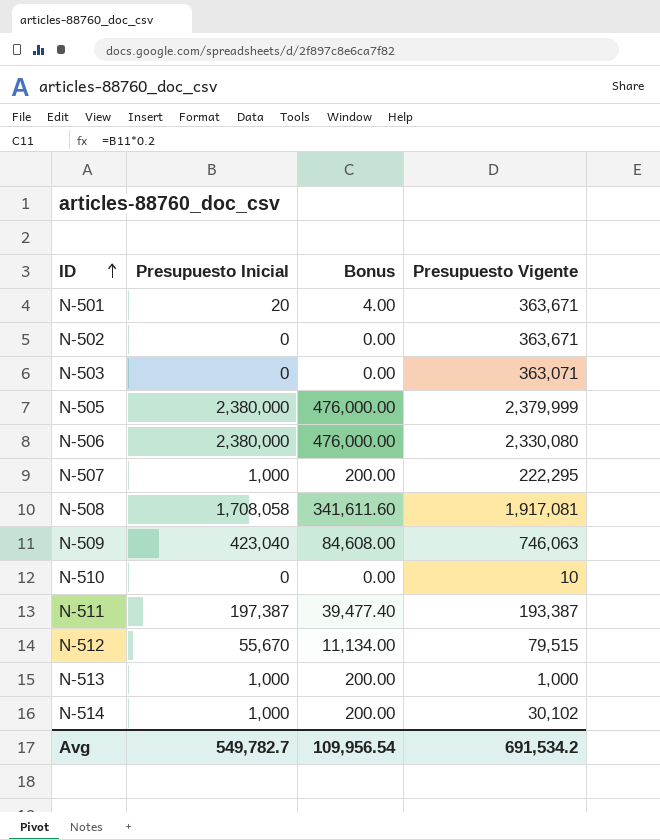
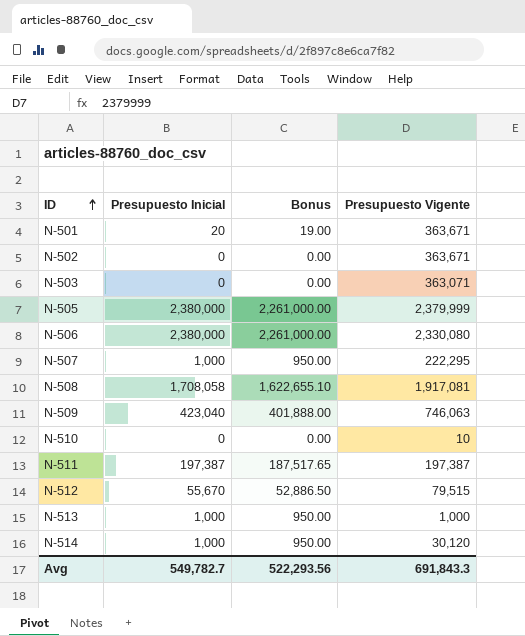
column Bonus | formula: [Presupuesto Inicial] * 0.2 -> [Presupuesto Inicial] * 0.95
N-511 | Presupuesto Vigente: 193,387 -> 197,387
N-514 | Presupuesto Vigente: 30,102 -> 30,120
Avg | Bonus: 109,956.54 -> 522,293.56
Avg | Presupuesto Vigente: 691,534.2 -> 691,843.3

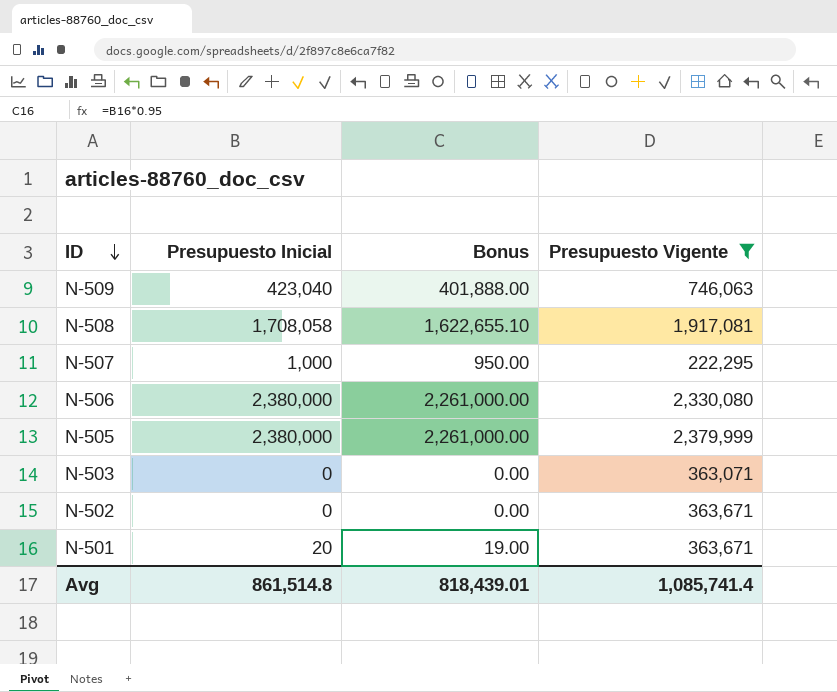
filter: none -> Presupuesto Vigente >= 222,295
row order: ID ascending -> ID descending
Avg | Presupuesto Inicial: 549,782.7 -> 861,514.8
Avg | Bonus: 522,293.56 -> 818,439.01
Avg | Presupuesto Vigente: 691,843.3 -> 1,085,741.4

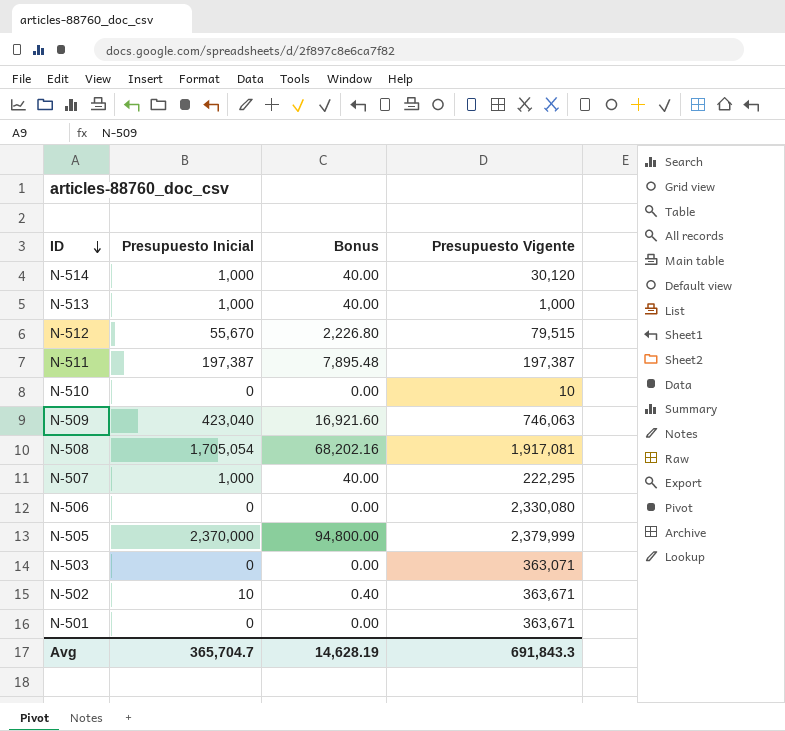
filter: Presupuesto Vigente >= 222,295 -> none
column Bonus | formula: [Presupuesto Inicial] * 0.95 -> [Presupuesto Inicial] * 0.04
N-508 | Presupuesto Inicial: 1,708,058 -> 1,705,054
N-506 | Presupuesto Inicial: 2,380,000 -> 0
N-505 | Presupuesto Inicial: 2,380,000 -> 2,370,000
N-502 | Presupuesto Inicial: 0 -> 10
N-501 | Presupuesto Inicial: 20 -> 0
Avg | Presupuesto Inicial: 861,514.8 -> 365,704.7
Avg | Bonus: 818,439.01 -> 14,628.19
Avg | Presupuesto Vigente: 1,085,741.4 -> 691,843.3

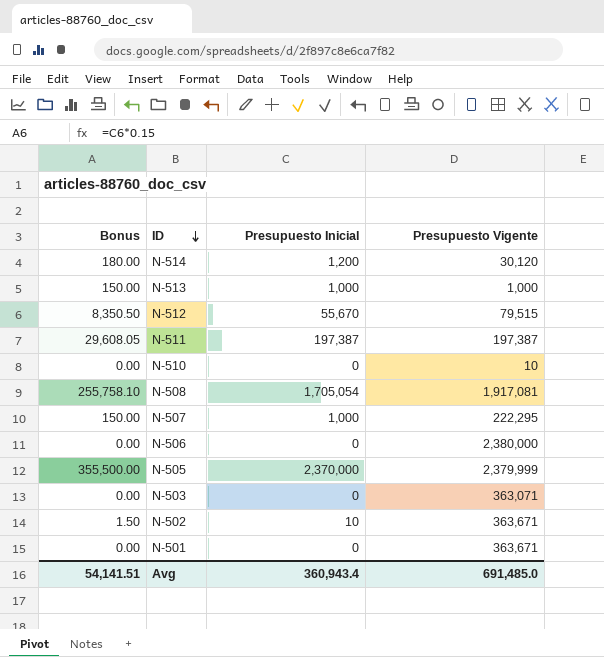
column Bonus | formula: [Presupuesto Inicial] * 0.04 -> [Presupuesto Inicial] * 0.15
column Bonus | position: 3 -> 1
row N-509: 423,040 | 16,921.60 | 746,063 -> none
N-514 | Presupuesto Inicial: 1,000 -> 1,200
N-506 | Presupuesto Vigente: 2,330,080 -> 2,380,000
Avg | Bonus: 14,628.19 -> 54,141.51
Avg | Presupuesto Inicial: 365,704.7 -> 360,943.4
Avg | Presupuesto Vigente: 691,843.3 -> 691,485.0

